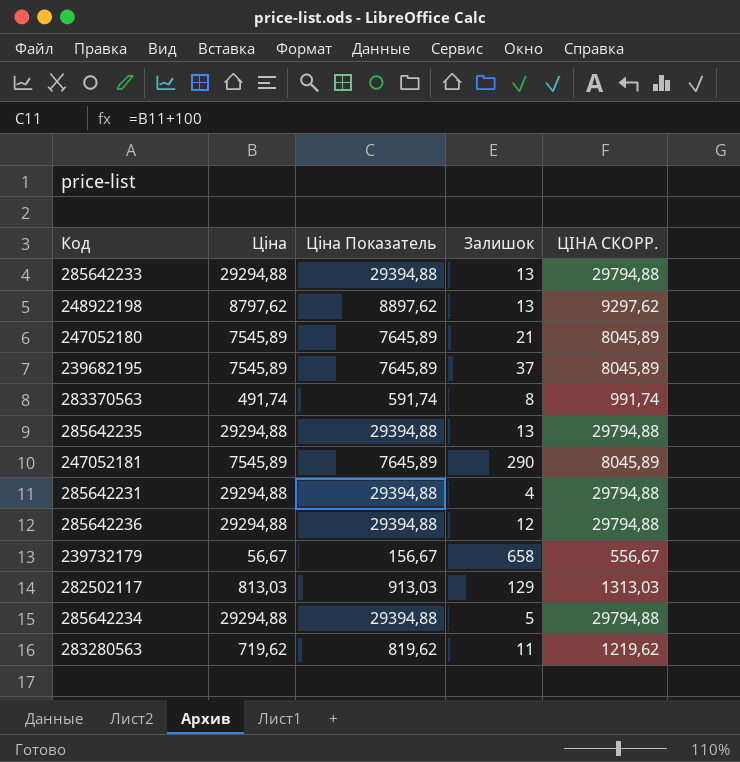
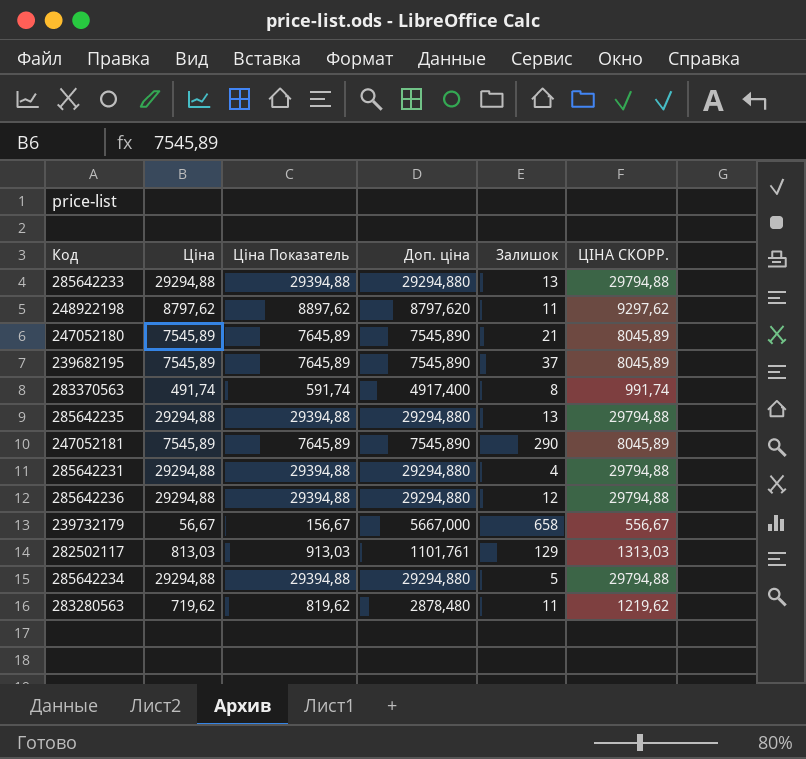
column Доп. ціна | position: none -> 4
248922198 | Залишок: 13 -> 11

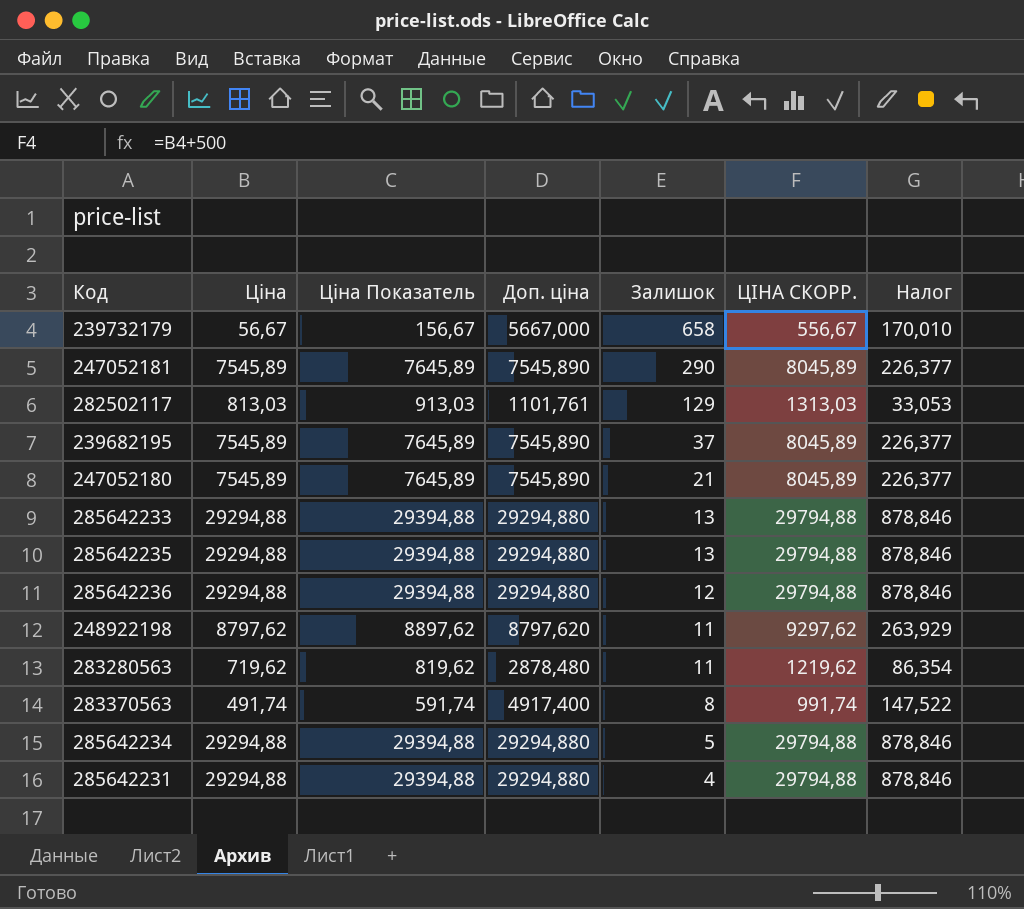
row order: none -> Залишок descending
column Налог | formula: none -> [Доп. ціна] * 0,03

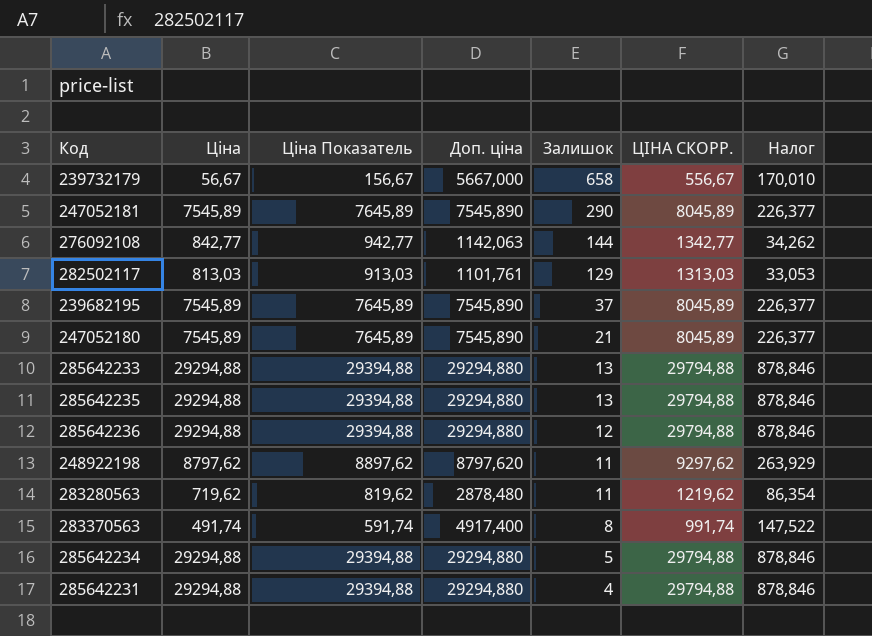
row 276092108: none -> 842,77 | 942,77 | 1142,063 | 144 | 1342,77 | 34,262

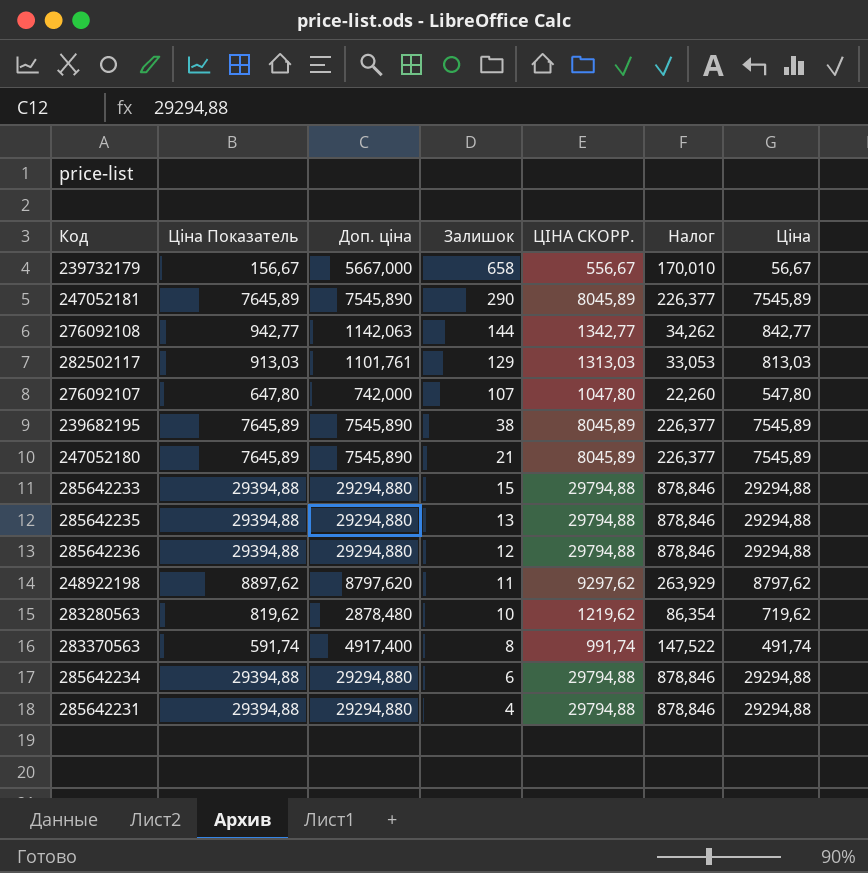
column Ціна | position: 2 -> 7
row 276092107: none -> 647,80 | 742,000 | 107 | 1047,80 | 22,260 | 547,80
239682195 | Залишок: 37 -> 38
285642233 | Залишок: 13 -> 15
283280563 | Залишок: 11 -> 10
285642234 | Залишок: 5 -> 6

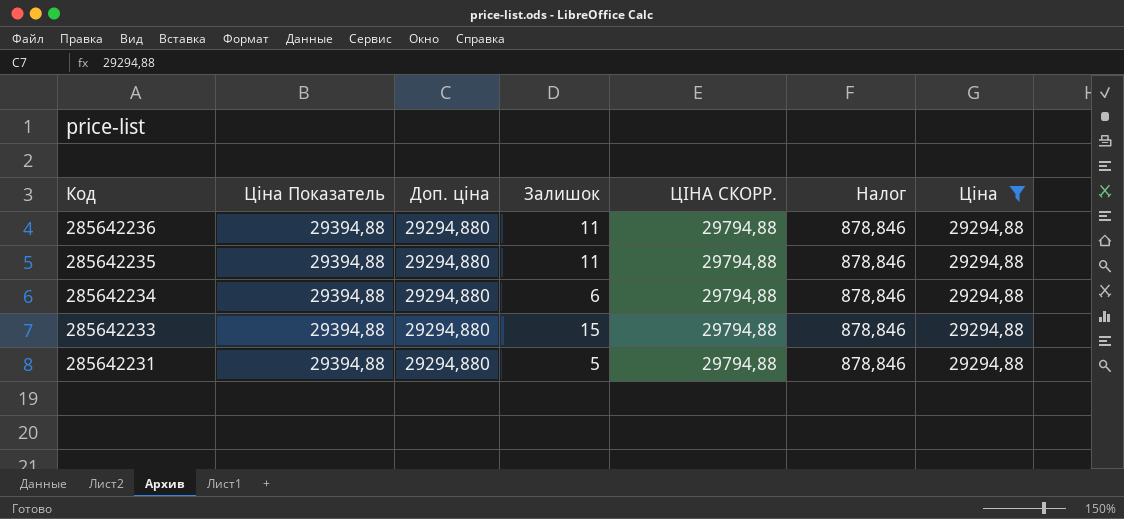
filter: none -> Ціна = 29294,88
row order: Залишок descending -> Код descending
285642236 | Залишок: 12 -> 11
285642235 | Залишок: 13 -> 11
285642231 | Залишок: 4 -> 5

